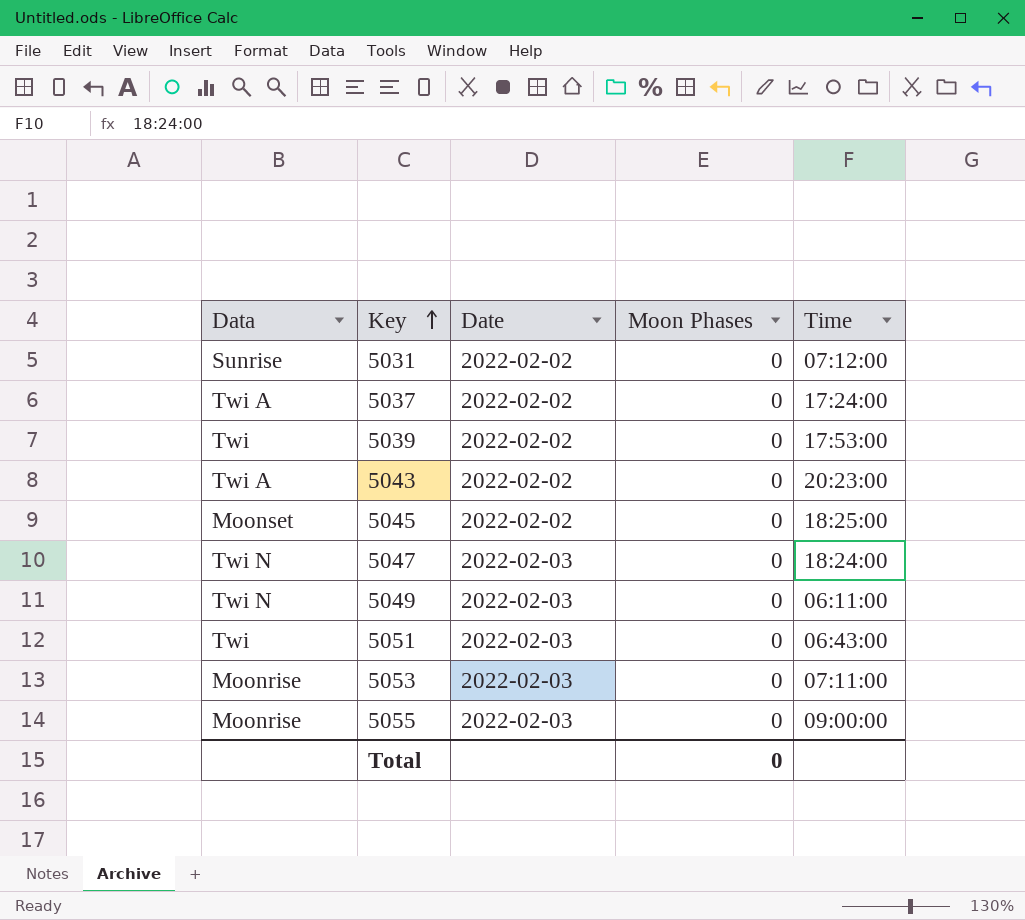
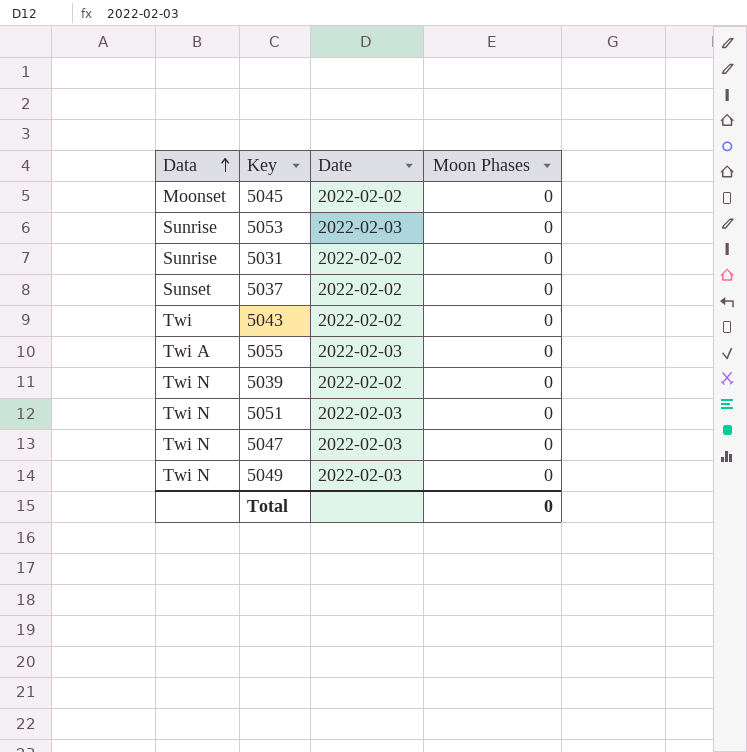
row order: Key ascending -> Data ascending
column Time | position: 5 -> none
5053 | Data: Moonrise -> Sunrise
5037 | Data: Twi A -> Sunset
5043 | Data: Twi A -> Twi
5055 | Data: Moonrise -> Twi A
5039 | Data: Twi -> Twi N
5051 | Data: Twi -> Twi N

